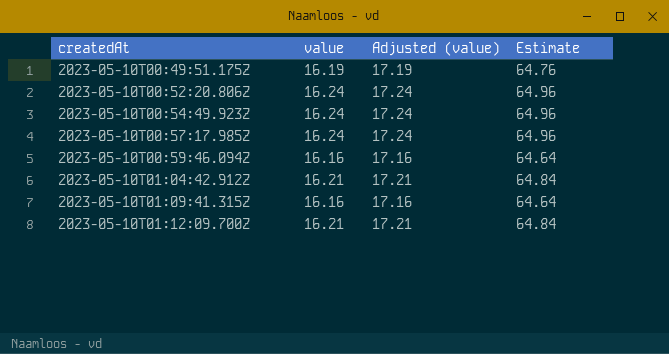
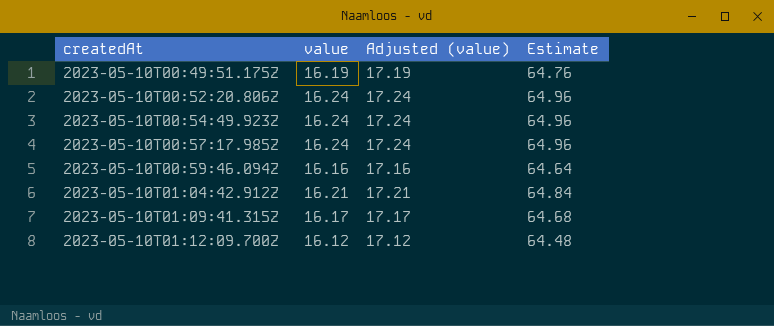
2023-05-10T01:09:41.315Z | value: 16.16 -> 16.17
2023-05-10T01:09:41.315Z | Adjusted (value): 17.16 -> 17.17
2023-05-10T01:09:41.315Z | Estimate: 64.64 -> 64.68
2023-05-10T01:12:09.700Z | value: 16.21 -> 16.12
2023-05-10T01:12:09.700Z | Adjusted (value): 17.21 -> 17.12
2023-05-10T01:12:09.700Z | Estimate: 64.84 -> 64.48

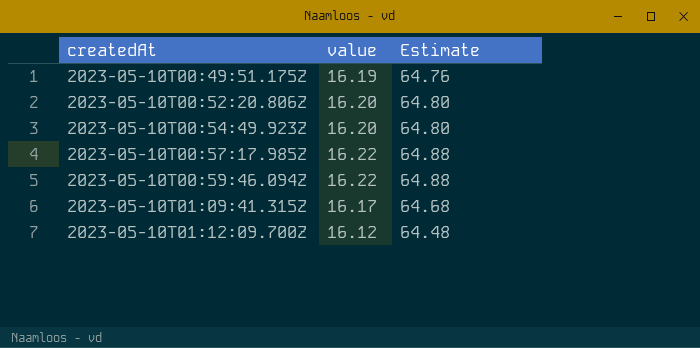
column Adjusted (value) | formula: [value] + 1 -> none
row 2023-05-10T01:04:42.912Z: 16.21 | 17.21 | 64.84 -> none
2023-05-10T00:52:20.806Z | value: 16.24 -> 16.20
2023-05-10T00:52:20.806Z | Estimate: 64.96 -> 64.80
2023-05-10T00:54:49.923Z | value: 16.24 -> 16.20
2023-05-10T00:54:49.923Z | Estimate: 64.96 -> 64.80
2023-05-10T00:57:17.985Z | value: 16.24 -> 16.22
2023-05-10T00:57:17.985Z | Estimate: 64.96 -> 64.88
2023-05-10T00:59:46.094Z | value: 16.16 -> 16.22
2023-05-10T00:59:46.094Z | Estimate: 64.64 -> 64.88

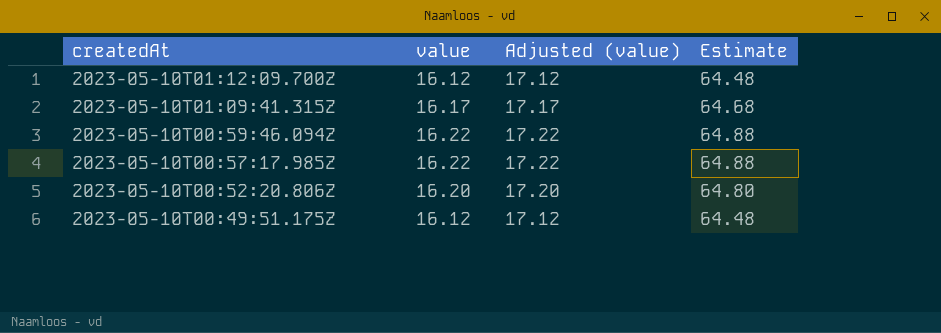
row order: createdAt ascending -> createdAt descending
column Adjusted (value) | formula: none -> [value] + 1
row 2023-05-10T00:54:49.923Z: 16.20 | 64.80 -> none
2023-05-10T00:49:51.175Z | value: 16.19 -> 16.12
2023-05-10T00:49:51.175Z | Estimate: 64.76 -> 64.48

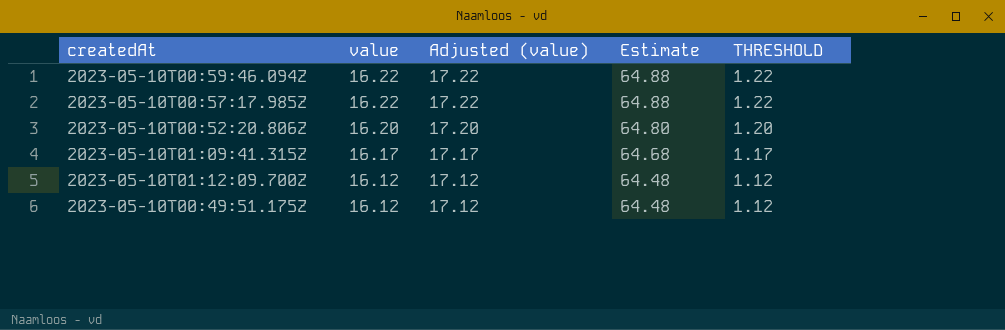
row order: createdAt descending -> value descending
column THRESHOLD | formula: none -> [value] - 15

